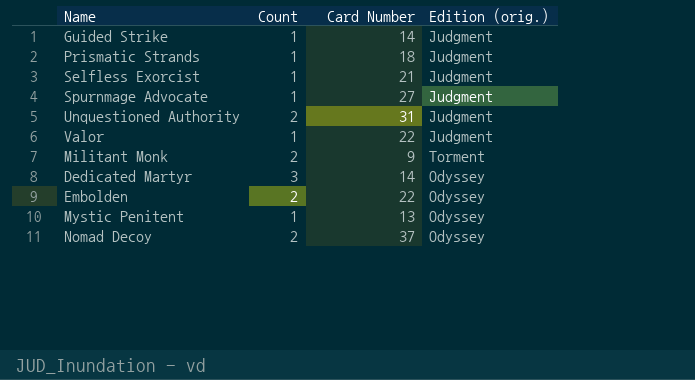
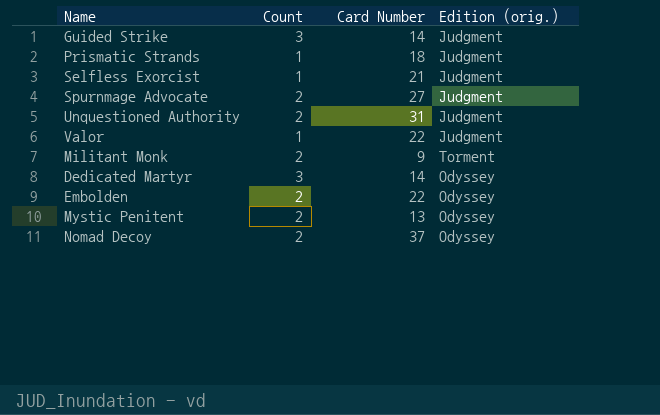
Guided Strike | Count: 1 -> 3
Spurnmage Advocate | Count: 1 -> 2
Mystic Penitent | Count: 1 -> 2

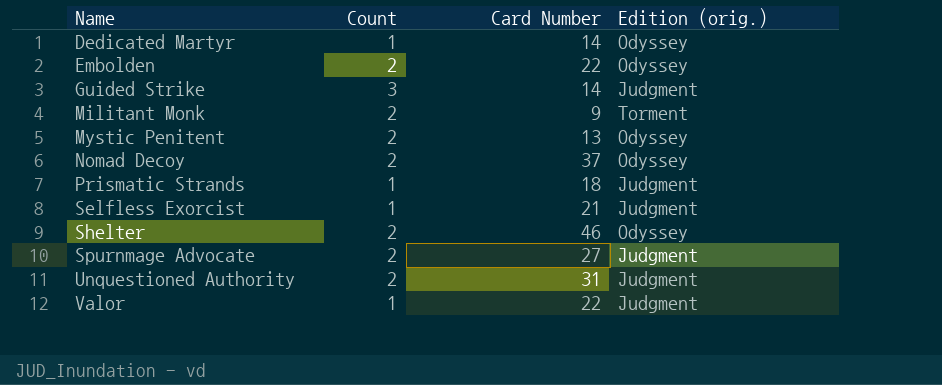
row order: none -> Name ascending
Dedicated Martyr | Count: 3 -> 1
row Shelter: none -> 2 | 46 | Odyssey

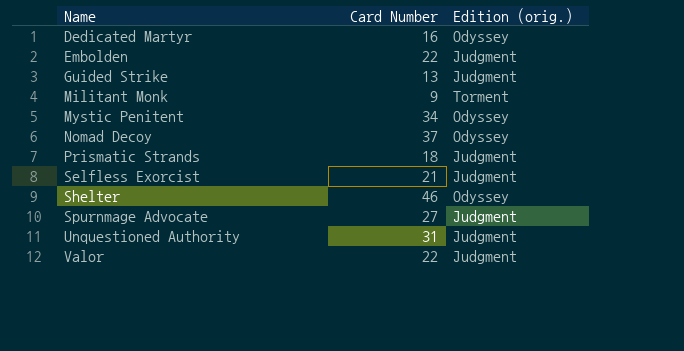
column Count | position: 2 -> none
Dedicated Martyr | Card Number: 14 -> 16
Embolden | Edition (orig.): Odyssey -> Judgment
Guided Strike | Card Number: 14 -> 13
Mystic Penitent | Card Number: 13 -> 34

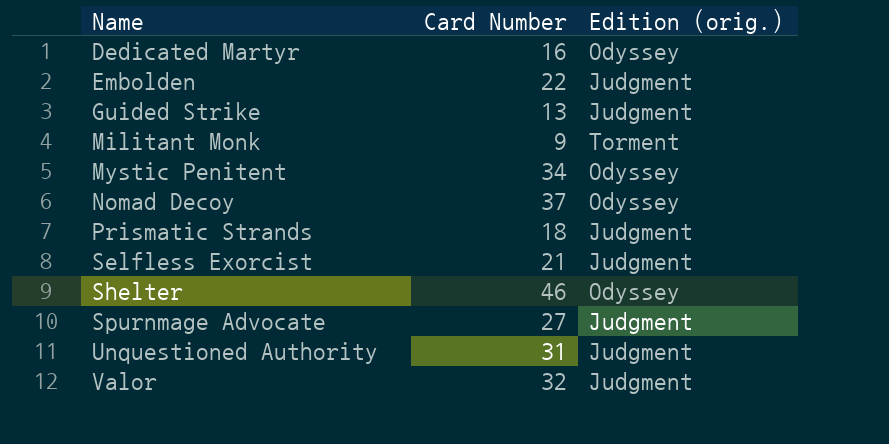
Valor | Card Number: 22 -> 32

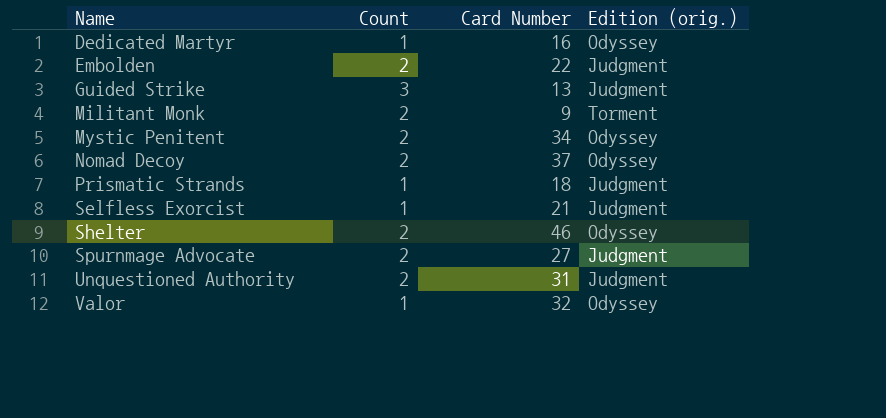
column Count | position: none -> 2
Valor | Edition (orig.): Judgment -> Odyssey

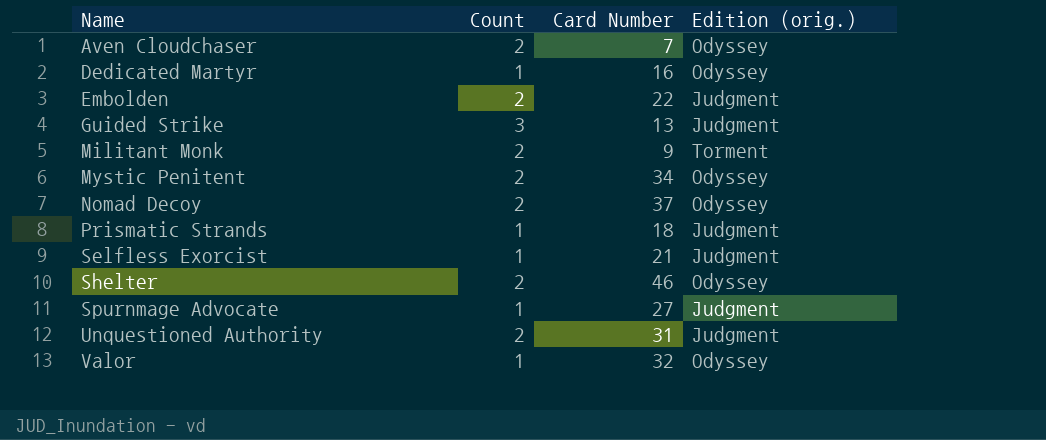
row Aven Cloudchaser: none -> 2 | 7 | Odyssey
Spurnmage Advocate | Count: 2 -> 1

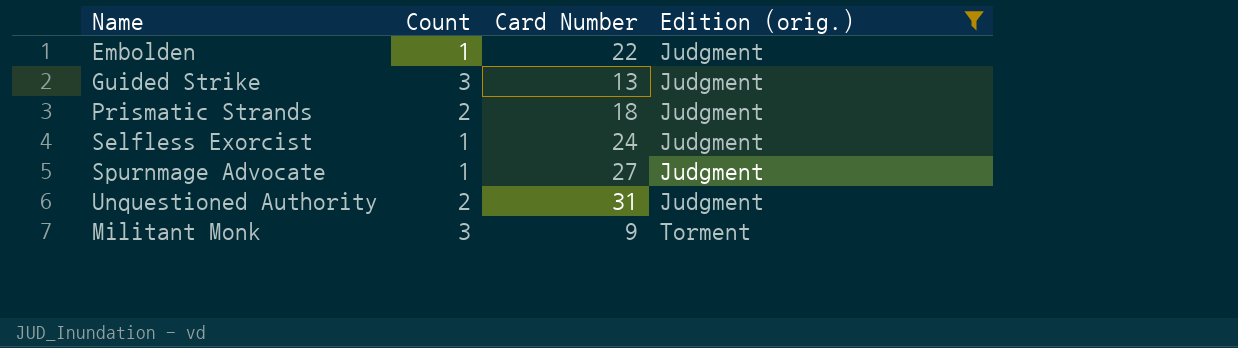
filter: none -> Edition (orig.) != Odyssey
row order: Name ascending -> Edition (orig.) ascending
Embolden | Count: 2 -> 1
Prismatic Strands | Count: 1 -> 2
Selfless Exorcist | Card Number: 21 -> 24
Militant Monk | Count: 2 -> 3

